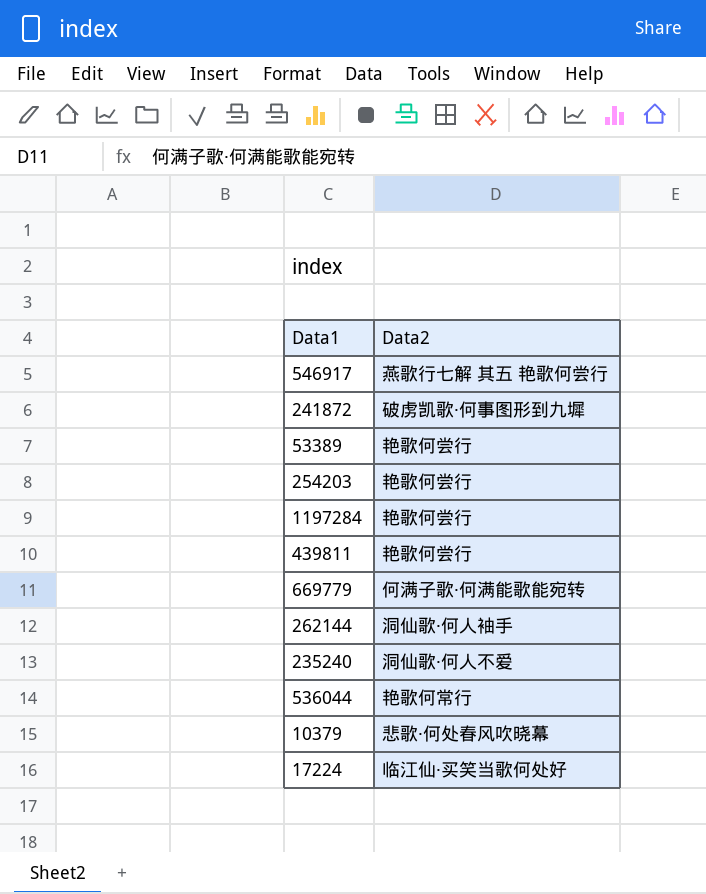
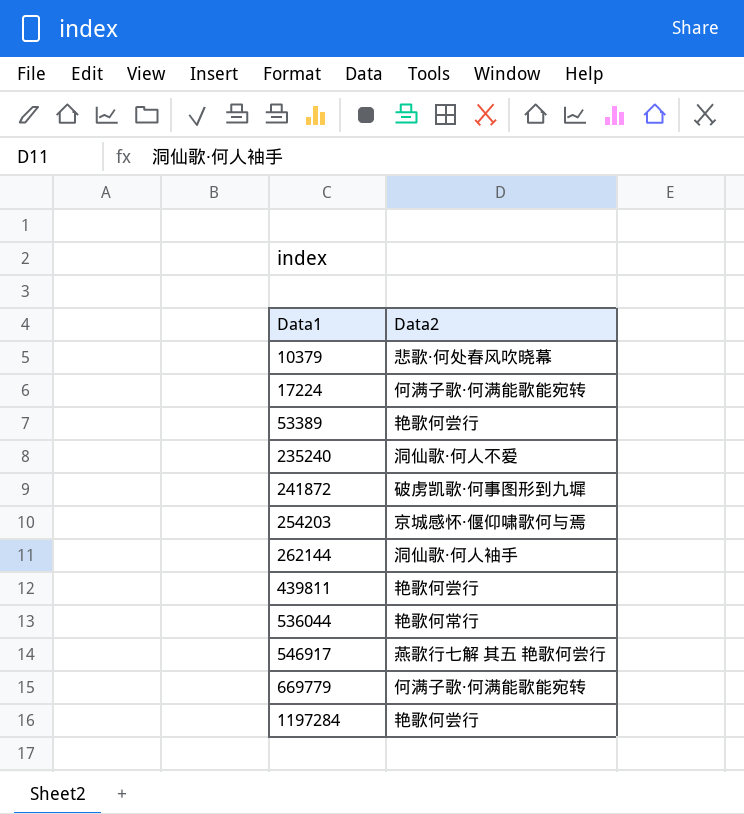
row order: none -> Data1 ascending
17224 | Data2: 临江仙·买笑当歌何处好 -> 何满子歌·何满能歌能宛转
254203 | Data2: 艳歌何尝行 -> 京城感怀·偃仰啸歌何与焉

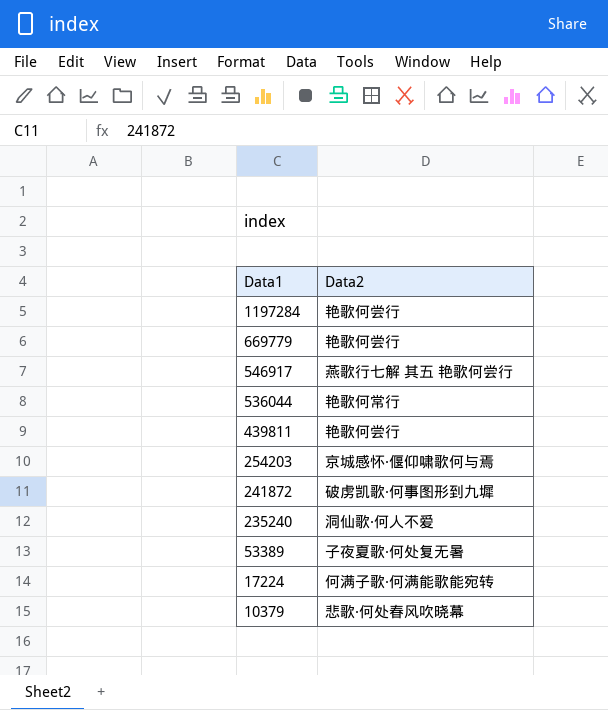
row order: Data1 ascending -> Data1 descending
row 262144: 洞仙歌·何人袖手 -> none
669779 | Data2: 何满子歌·何满能歌能宛转 -> 艳歌何尝行
53389 | Data2: 艳歌何尝行 -> 子夜夏歌·何处复无暑

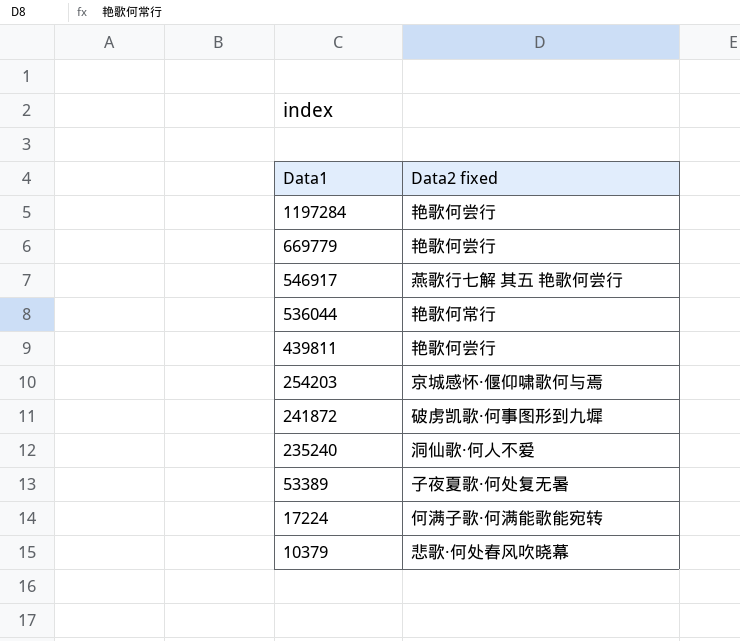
column name: Data2 -> Data2 fixed

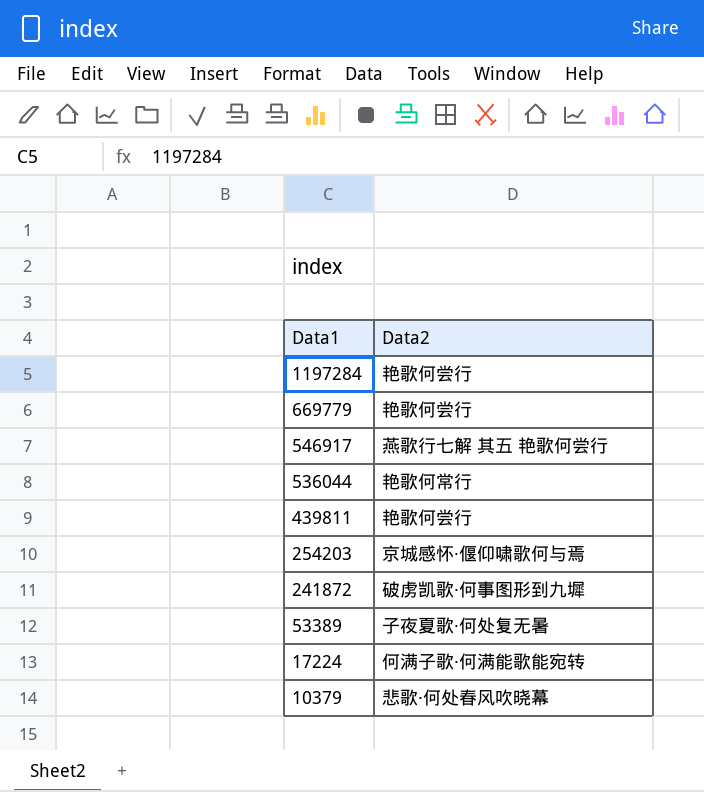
column name: Data2 fixed -> Data2
row 235240: 洞仙歌·何人不爱 -> none

